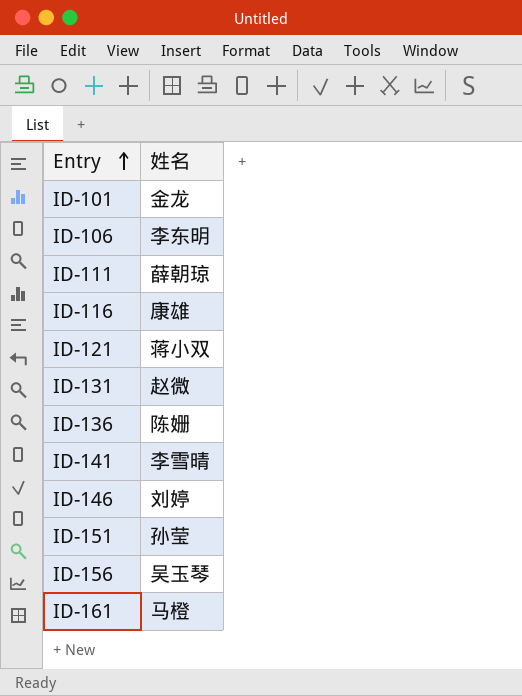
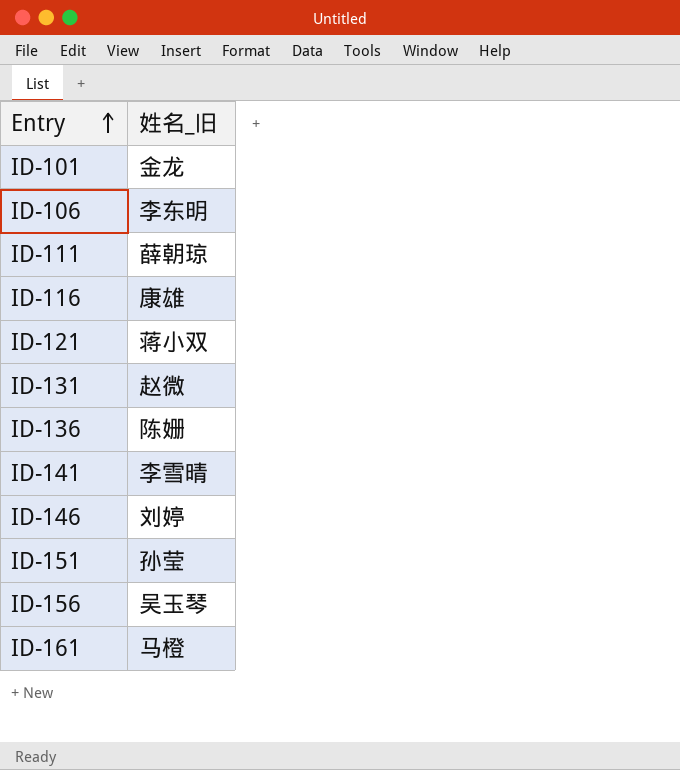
column name: 姓名 -> 姓名_旧

